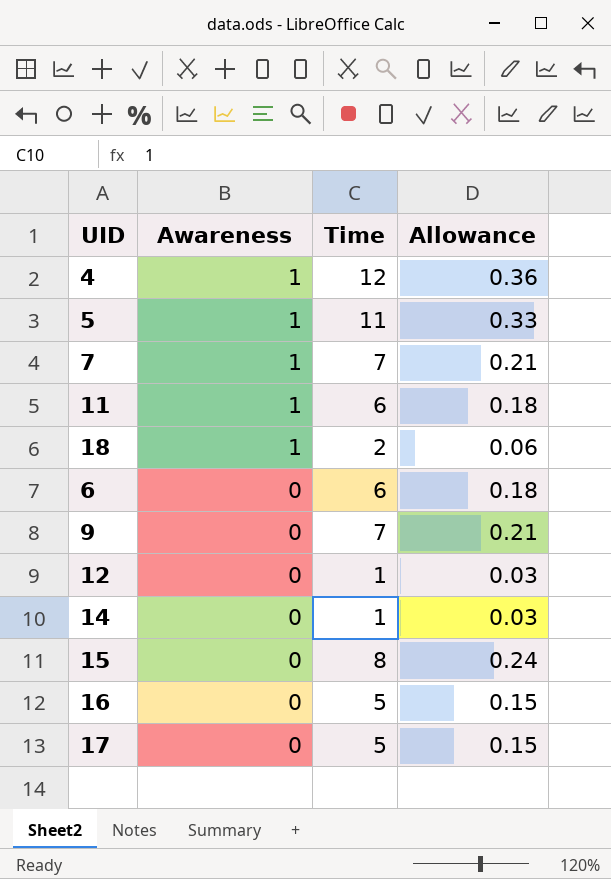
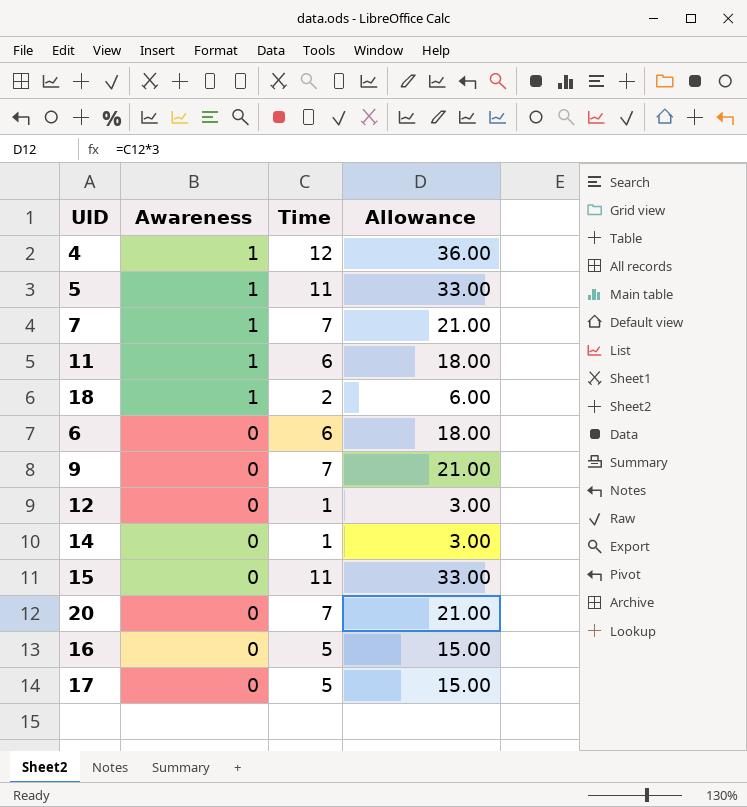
column Allowance | formula: [Time] * 0.03 -> [Time] * 3
15 | Time: 8 -> 11
row 20: none -> 0 | 7 | 21.00

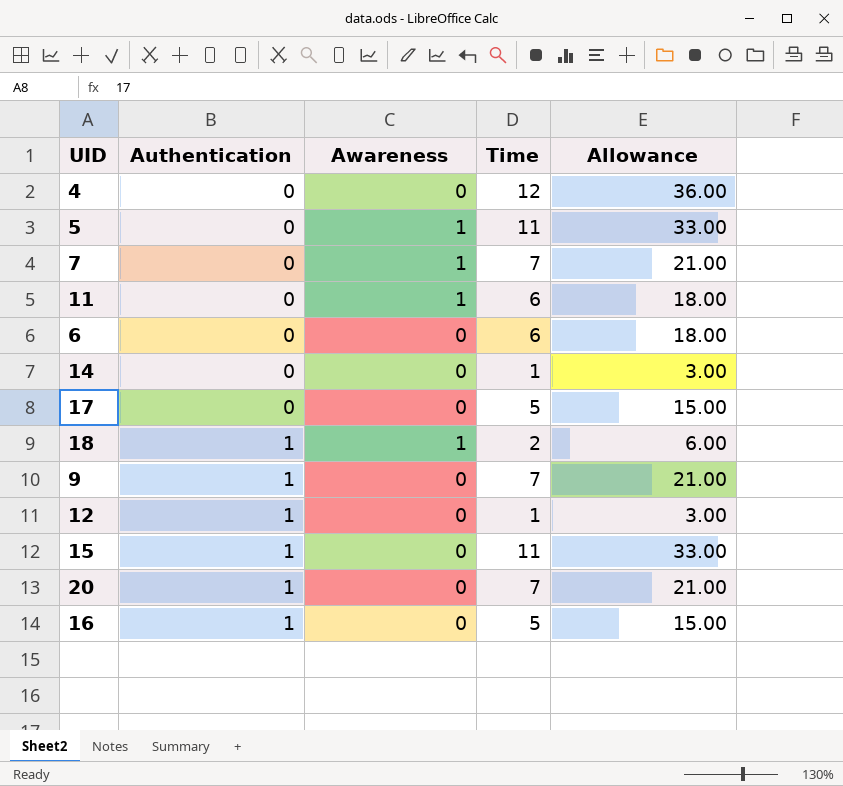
row order: Awareness descending -> Authentication ascending
column Authentication | position: none -> 2
4 | Awareness: 1 -> 0

